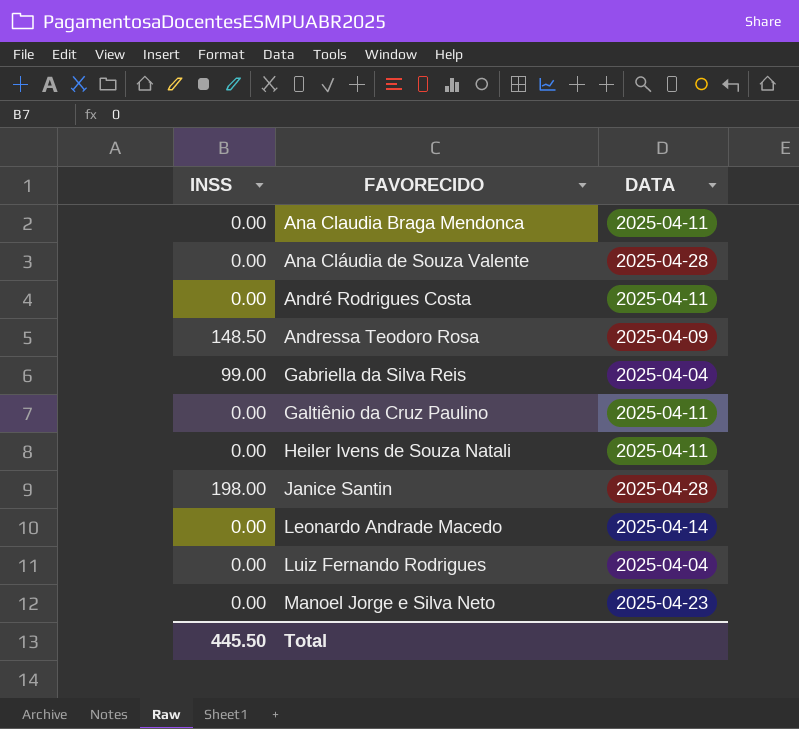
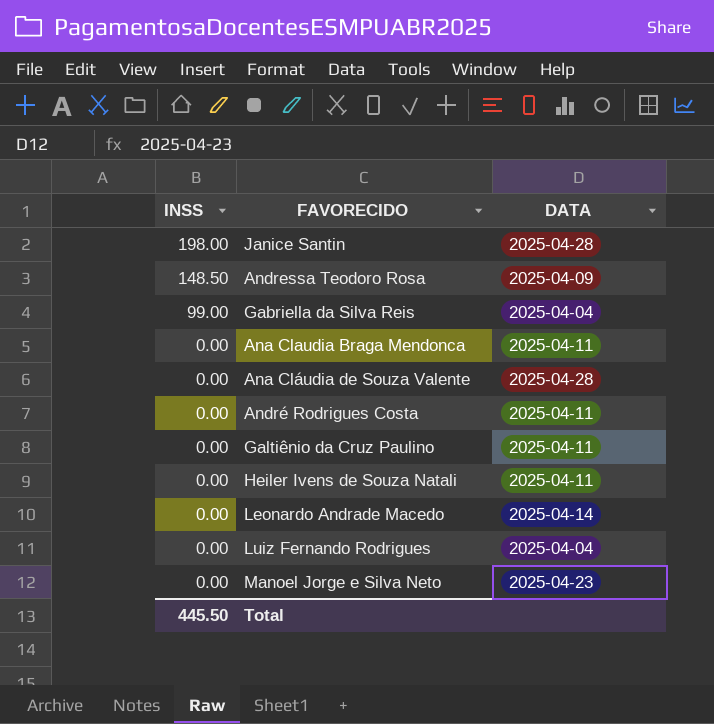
row order: FAVORECIDO ascending -> INSS descending

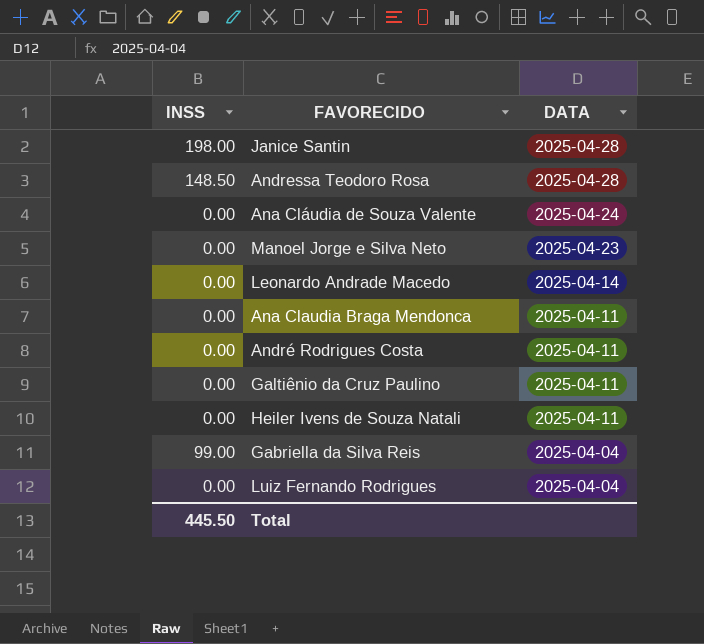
row order: INSS descending -> DATA descending
Andressa Teodoro Rosa | DATA: 2025-04-09 -> 2025-04-28
Ana Cláudia de Souza Valente | DATA: 2025-04-28 -> 2025-04-24

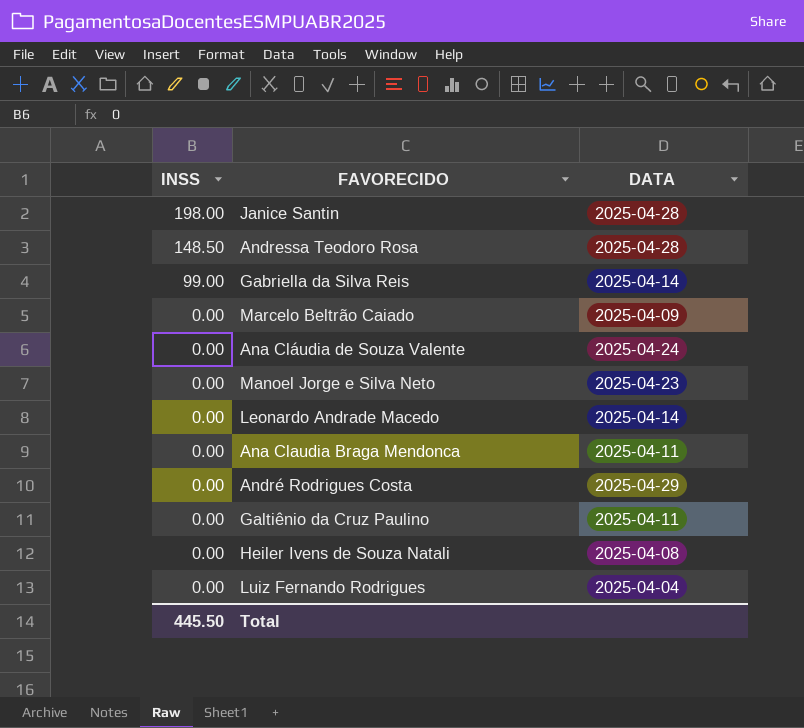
row order: DATA descending -> INSS descending
Gabriella da Silva Reis | DATA: 2025-04-04 -> 2025-04-14
row Marcelo Beltrão Caiado: none -> 0.00 | 2025-04-09
André Rodrigues Costa | DATA: 2025-04-11 -> 2025-04-29
Heiler Ivens de Souza Natali | DATA: 2025-04-11 -> 2025-04-08

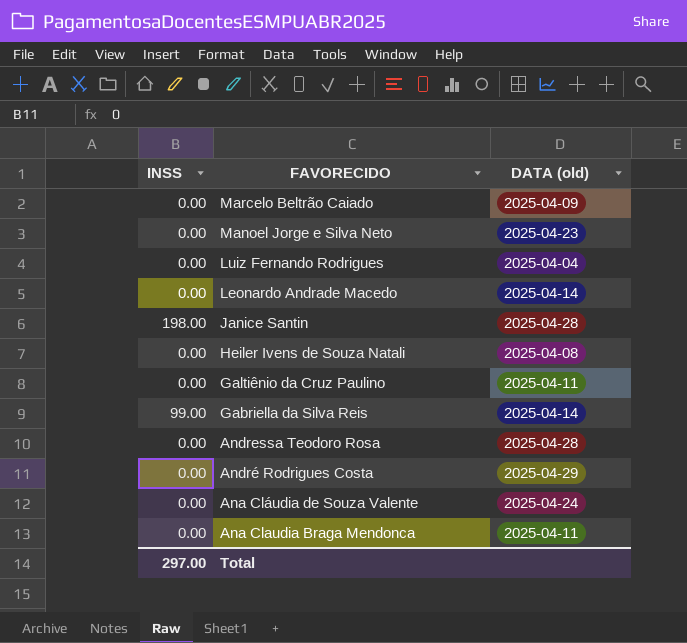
row order: INSS descending -> FAVORECIDO descending
column name: DATA -> DATA (old)
Andressa Teodoro Rosa | INSS: 148.50 -> 0.00
Total | INSS: 445.50 -> 297.00

